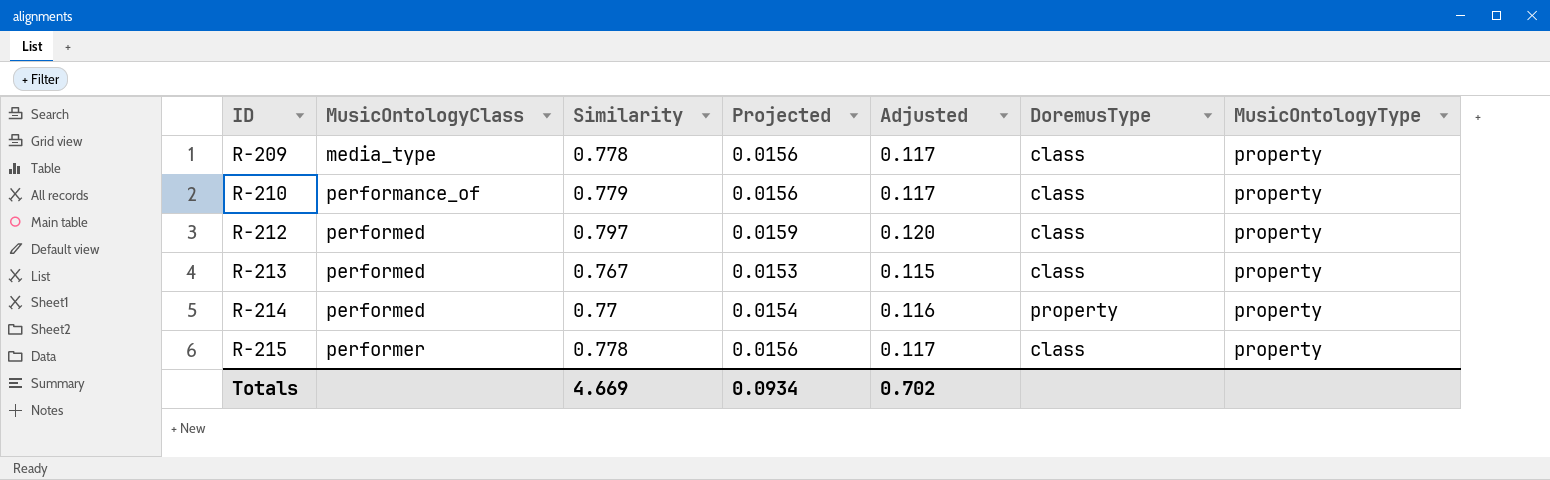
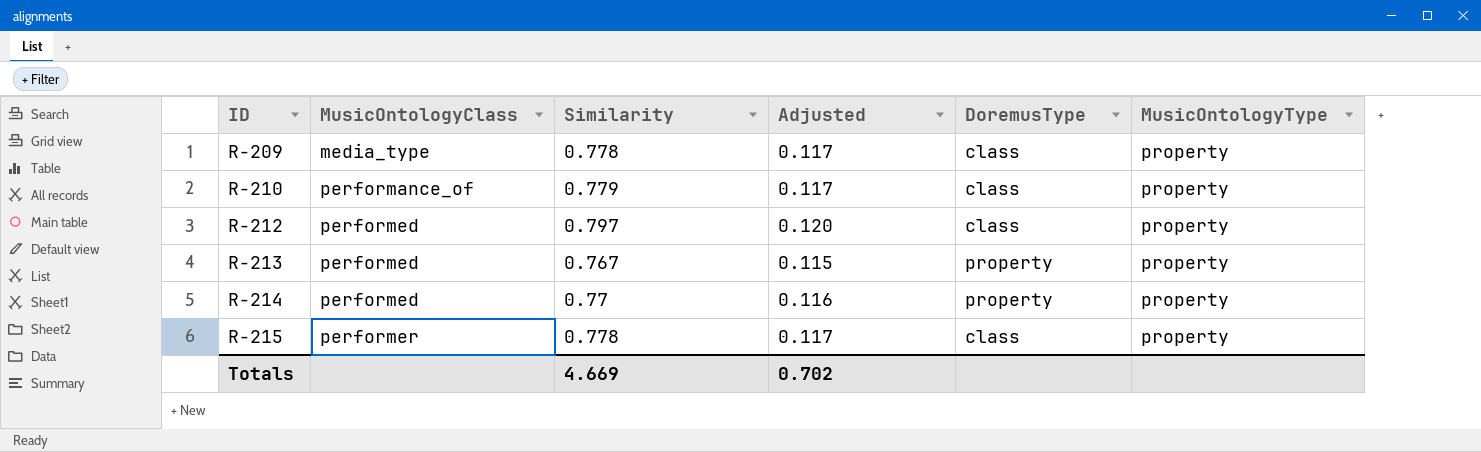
column Projected | formula: [Similarity] * 0.02 -> none
R-213 | DoremusType: class -> property

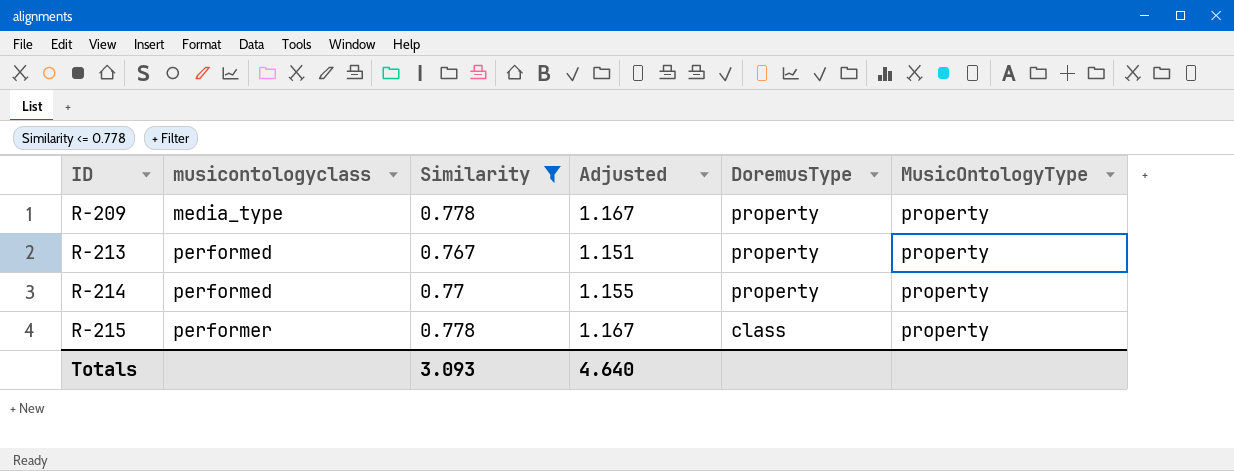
filter: none -> Similarity <= 0.778
column name: MusicOntologyClass -> musicontologyclass
column Adjusted | formula: [Similarity] * 0.15 -> [Similarity] * 1.5
R-209 | DoremusType: class -> property
Totals | Similarity: 4.669 -> 3.093
Totals | Adjusted: 0.702 -> 4.640

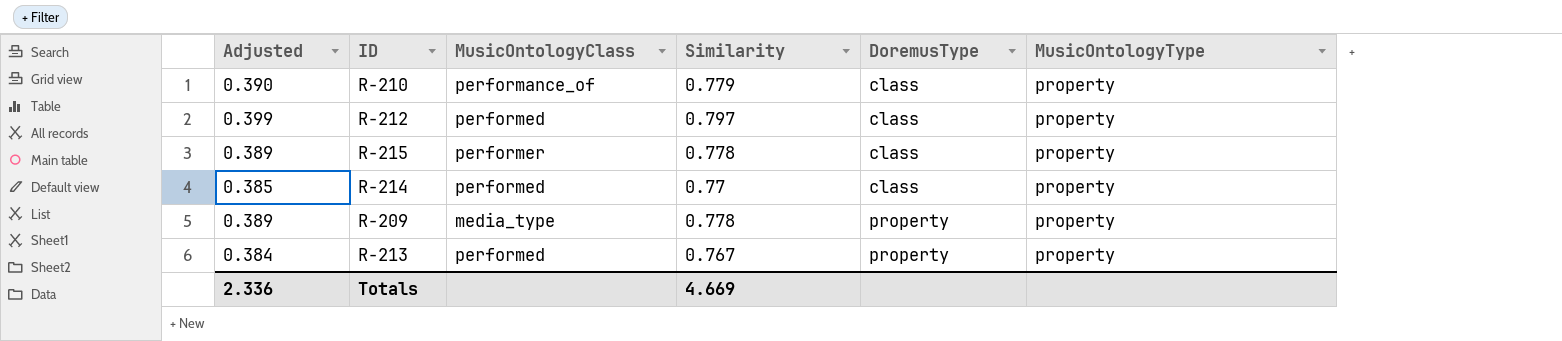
filter: Similarity <= 0.778 -> none
row order: ID ascending -> DoremusType ascending
column Adjusted | formula: [Similarity] * 1.5 -> [Similarity] * 0.5
column Adjusted | position: 4 -> 1
column name: musicontologyclass -> MusicOntologyClass
R-214 | DoremusType: property -> class
Totals | Adjusted: 4.640 -> 2.336
Totals | Similarity: 3.093 -> 4.669

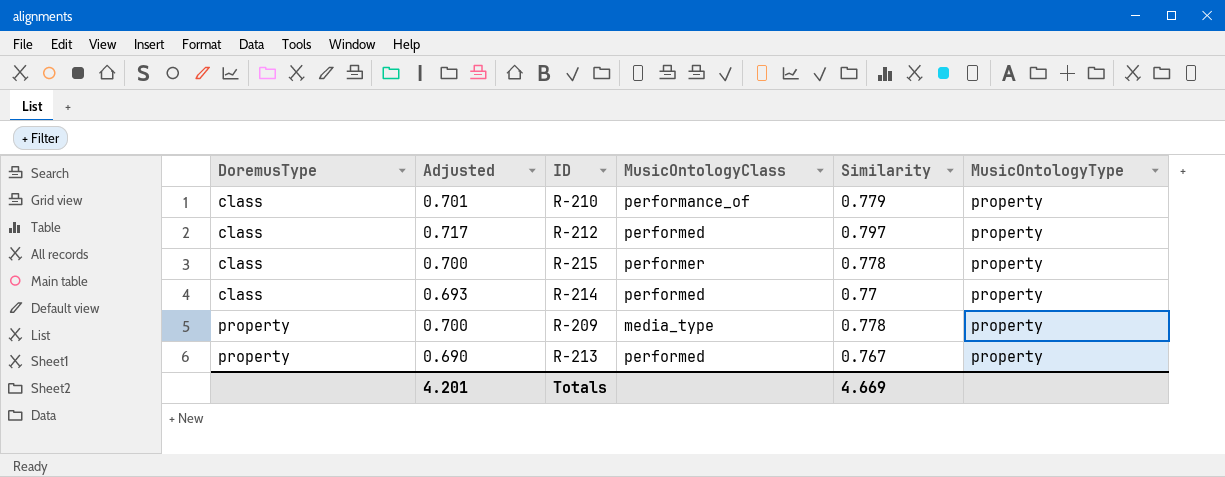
column DoremusType | position: 5 -> 1
column Adjusted | formula: [Similarity] * 0.5 -> [Similarity] * 0.9
Totals | Adjusted: 2.336 -> 4.201

